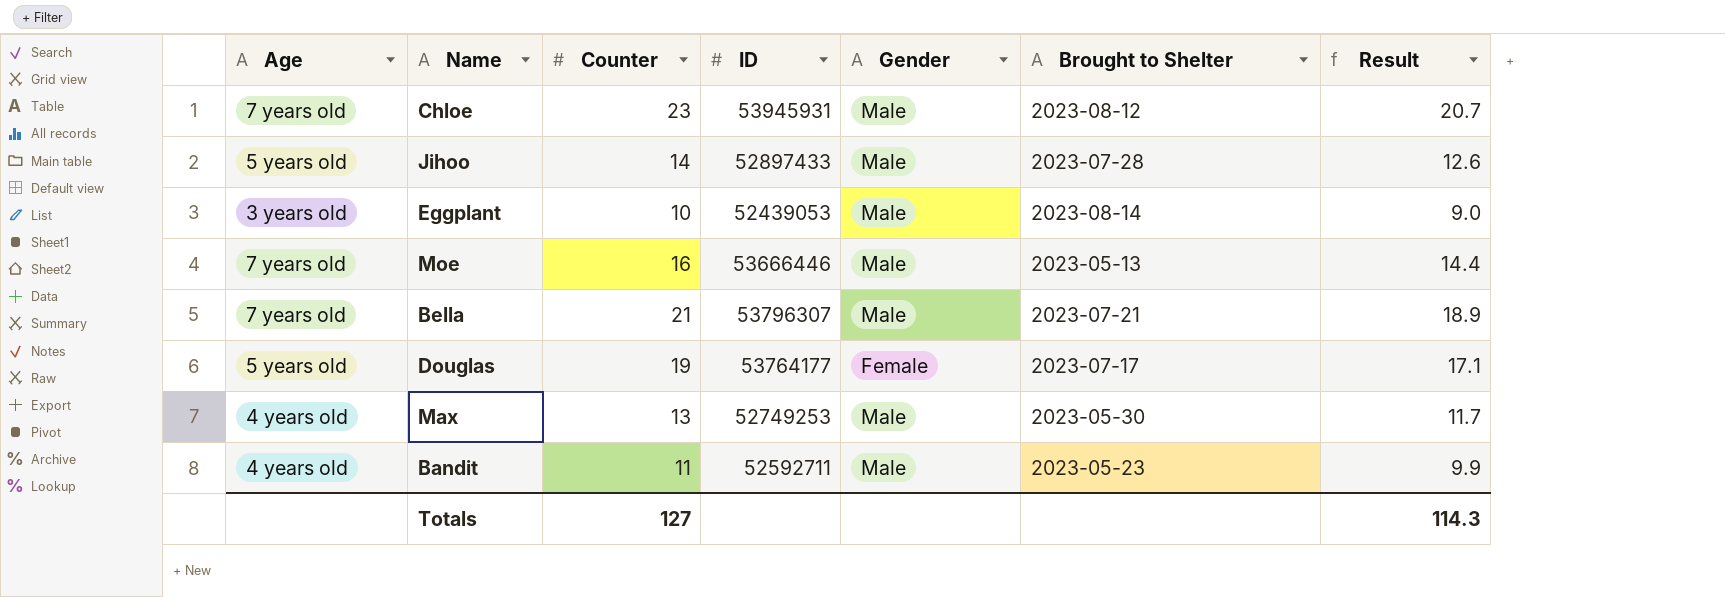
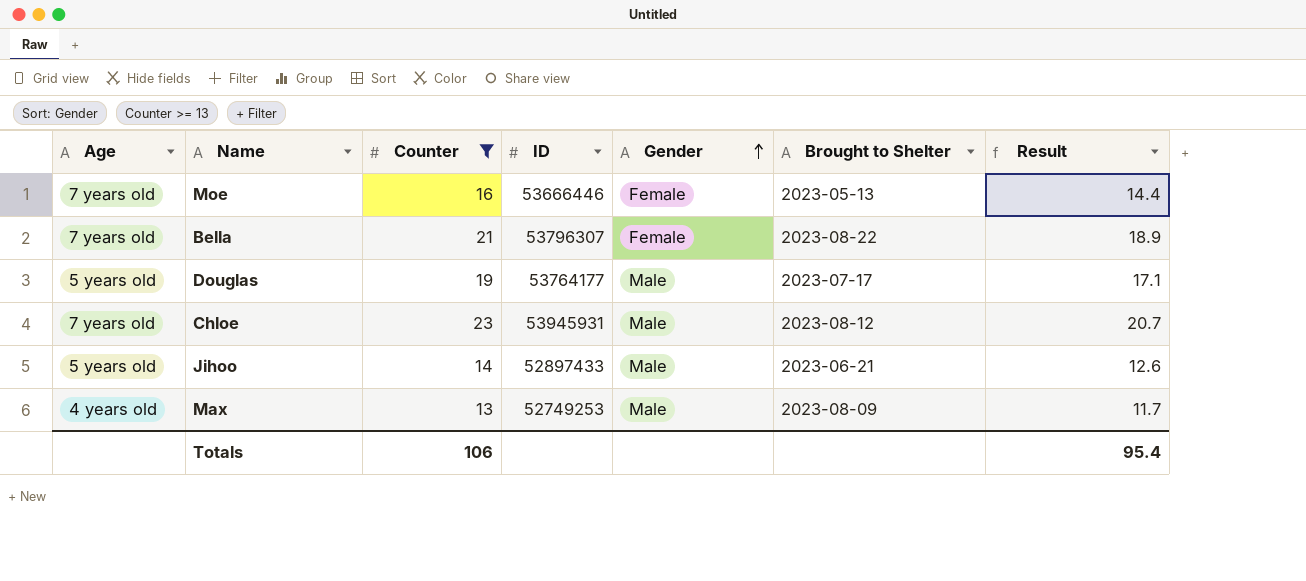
filter: none -> Counter >= 13
row order: none -> Gender ascending
Moe | Gender: Male -> Female
Bella | Gender: Male -> Female
Bella | Brought to Shelter: 2023-07-21 -> 2023-08-22
Douglas | Gender: Female -> Male
Jihoo | Brought to Shelter: 2023-07-28 -> 2023-06-21
Max | Brought to Shelter: 2023-05-30 -> 2023-08-09
Totals | Counter: 127 -> 106
Totals | Result: 114.3 -> 95.4

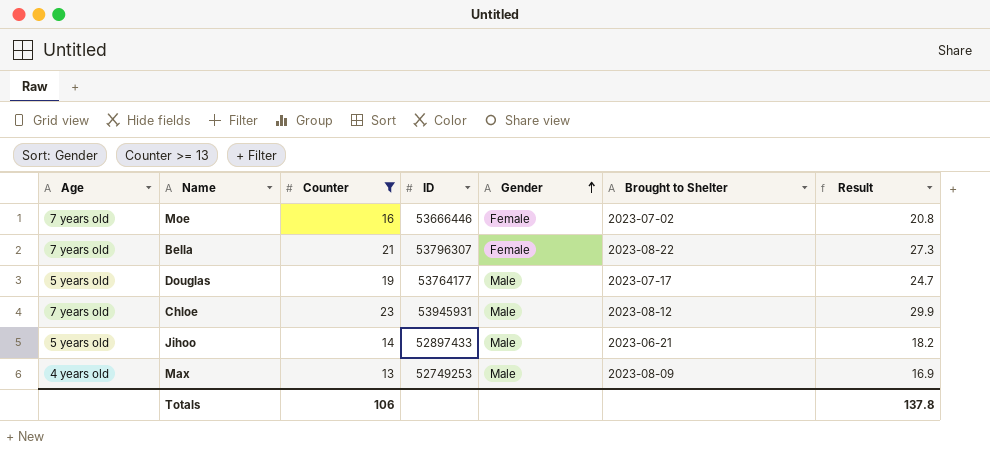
column Result | formula: [Counter] * 0.9 -> [Counter] * 1.3
Moe | Brought to Shelter: 2023-05-13 -> 2023-07-02
Totals | Result: 95.4 -> 137.8

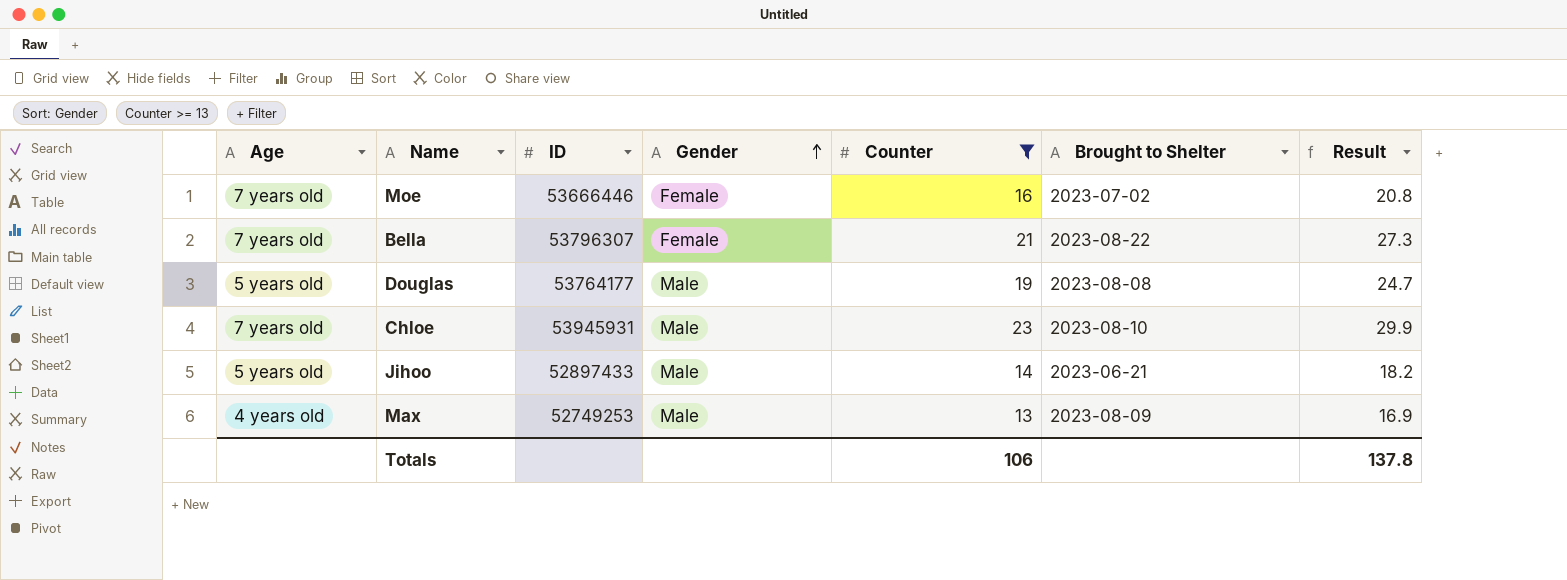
column Counter | position: 3 -> 5
Douglas | Brought to Shelter: 2023-07-17 -> 2023-08-08
Chloe | Brought to Shelter: 2023-08-12 -> 2023-08-10

